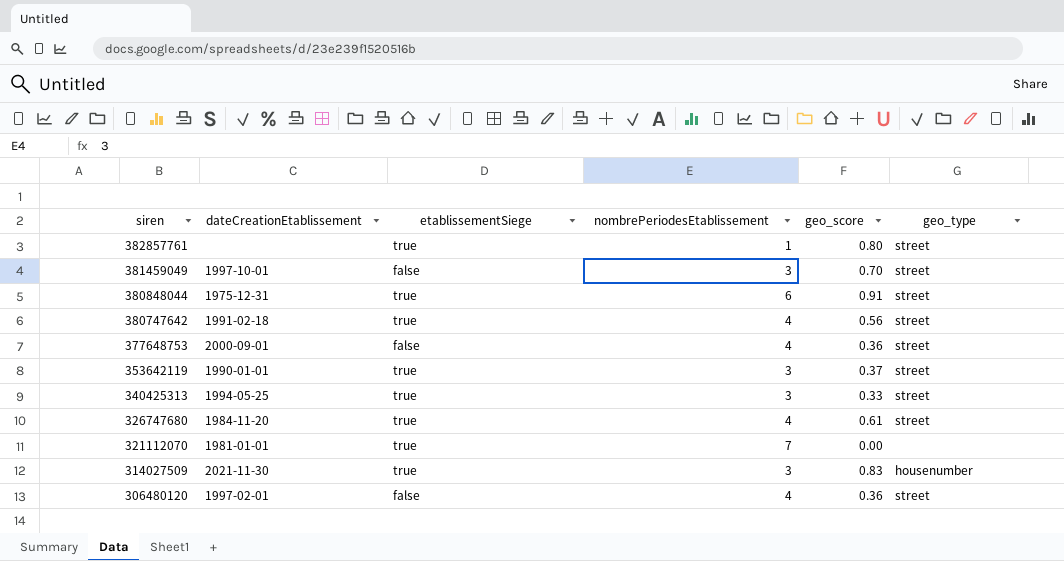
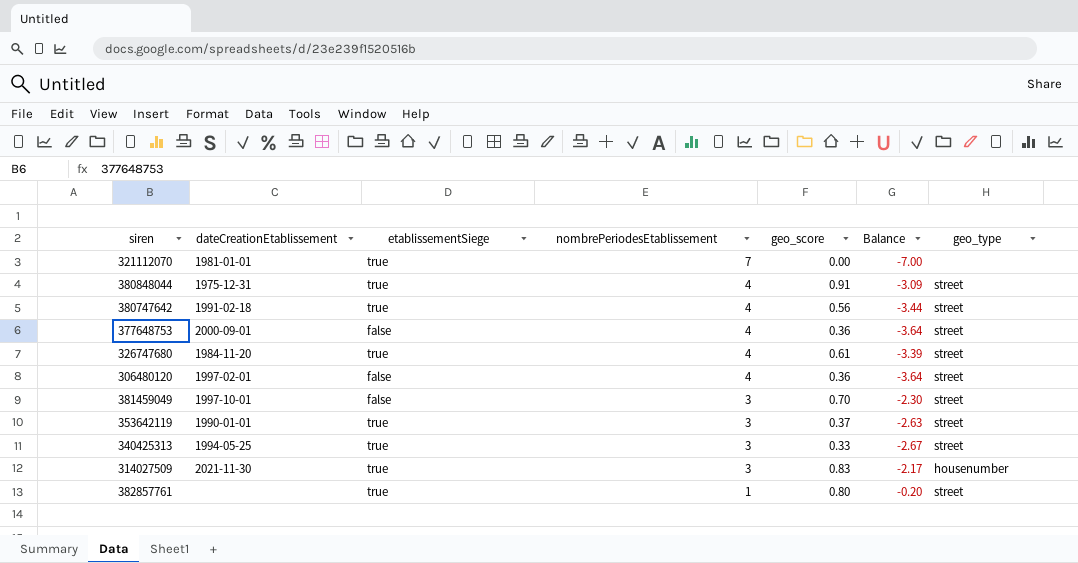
row order: siren descending -> nombrePeriodesEtablissement descending
column Balance | formula: none -> [geo_score] - [nombrePeriodesEtablissement]
380848044 | nombrePeriodesEtablissement: 6 -> 4

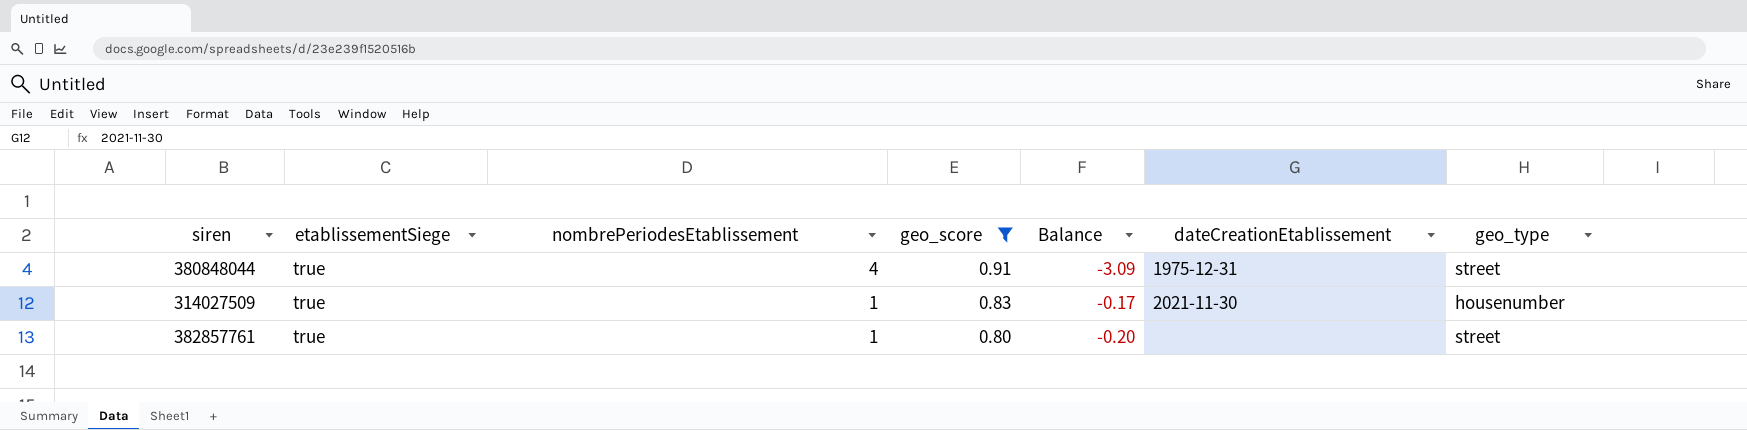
filter: none -> geo_score >= 0.80
column dateCreationEtablissement | position: 2 -> 6
314027509 | nombrePeriodesEtablissement: 3 -> 1
314027509 | Balance: -2.17 -> -0.17

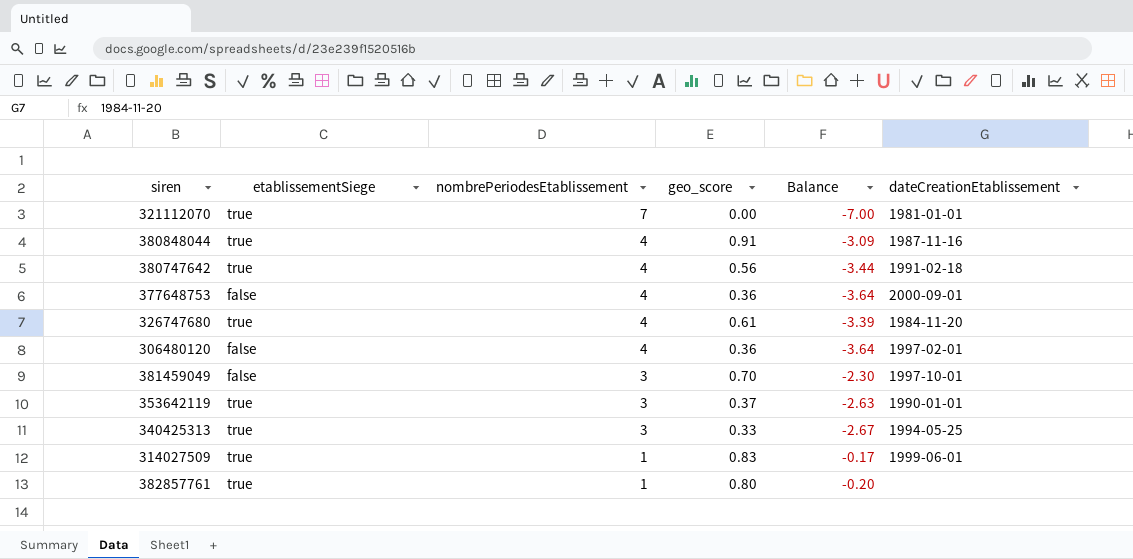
filter: geo_score >= 0.80 -> none
column geo_type | position: 7 -> none
380848044 | dateCreationEtablissement: 1975-12-31 -> 1987-11-16
314027509 | dateCreationEtablissement: 2021-11-30 -> 1999-06-01

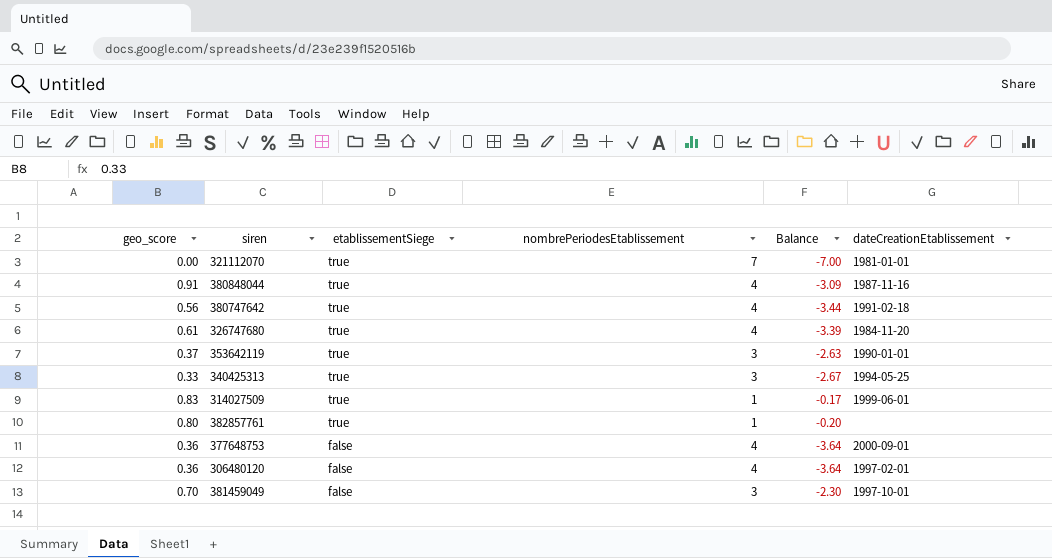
row order: nombrePeriodesEtablissement descending -> etablissementSiege descending
column geo_score | position: 4 -> 1

